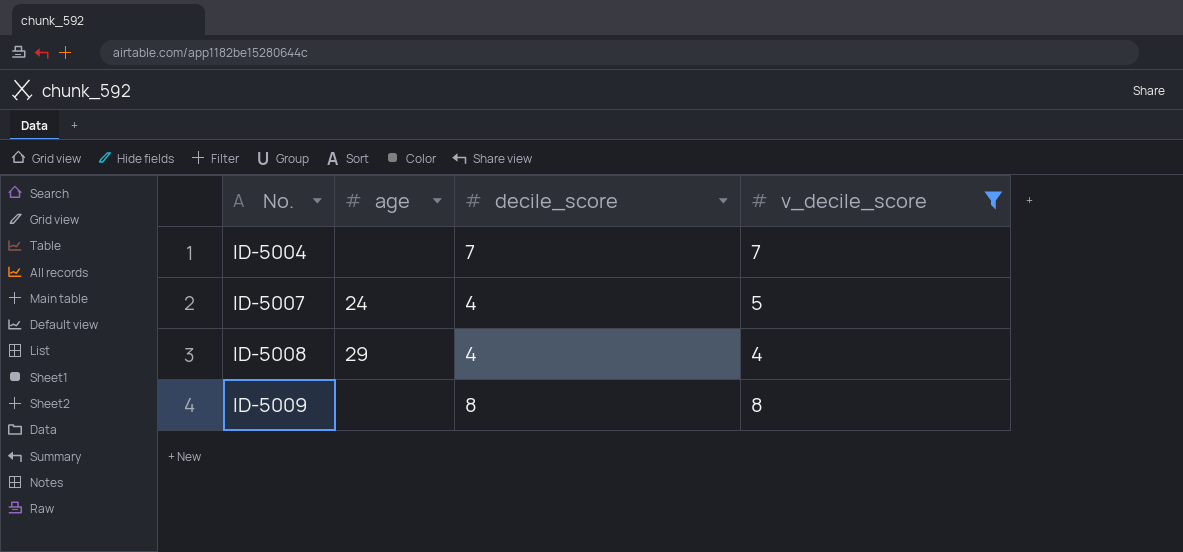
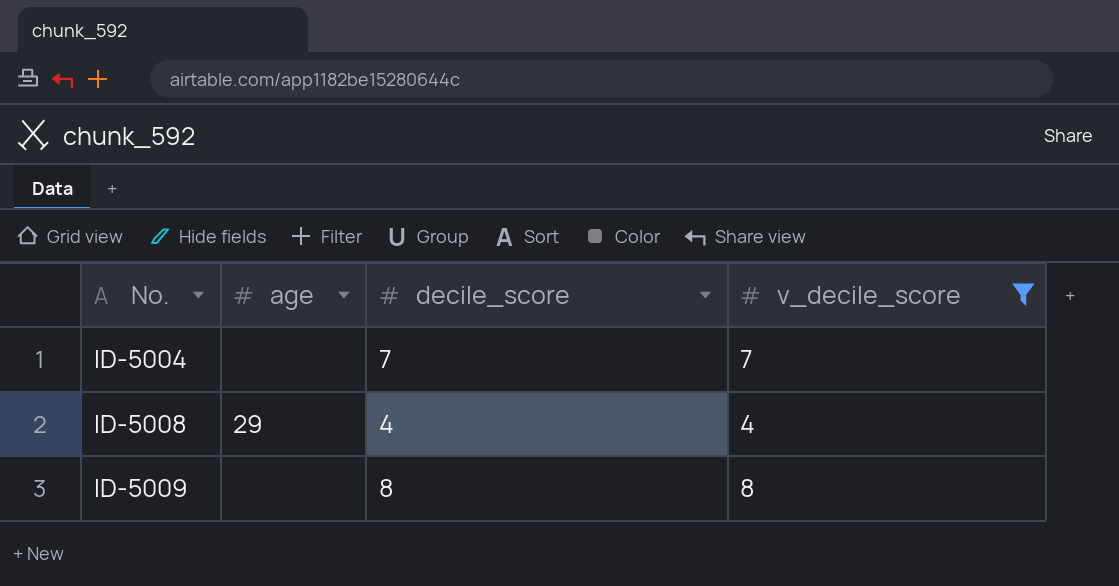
row ID-5007: 24 | 4 | 5 -> none

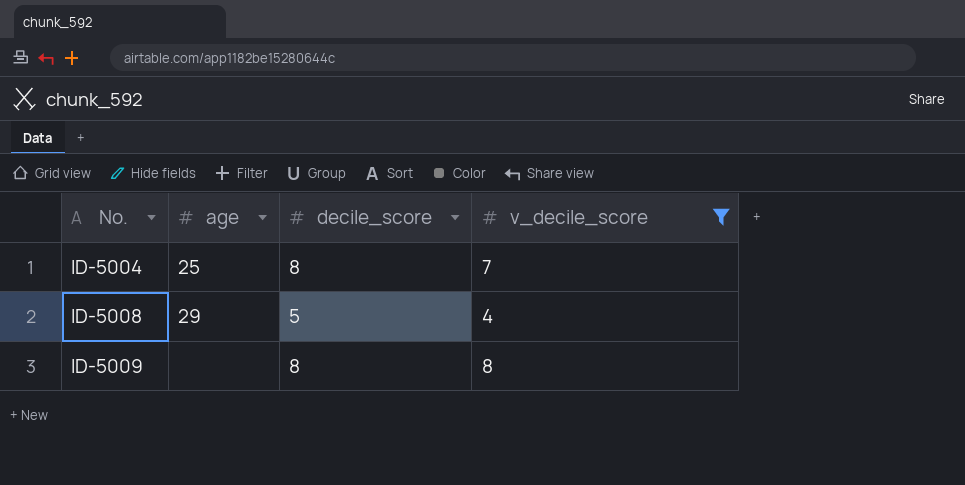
ID-5004 | age: none -> 25
ID-5004 | decile_score: 7 -> 8
ID-5008 | decile_score: 4 -> 5

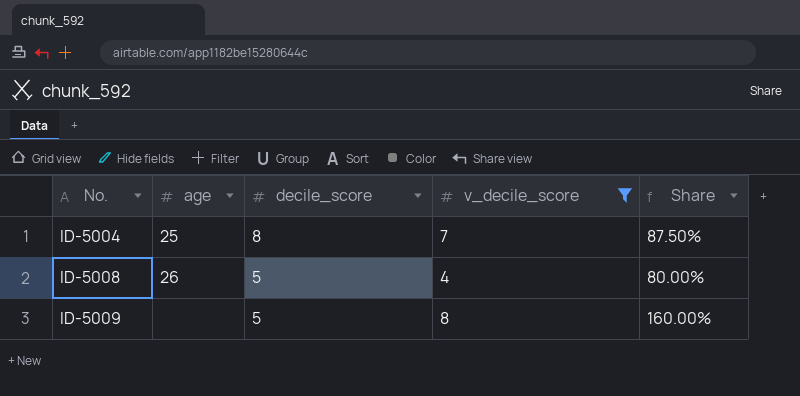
column Share | formula: none -> [v_decile_score] / [decile_score]
ID-5008 | age: 29 -> 26
ID-5009 | decile_score: 8 -> 5

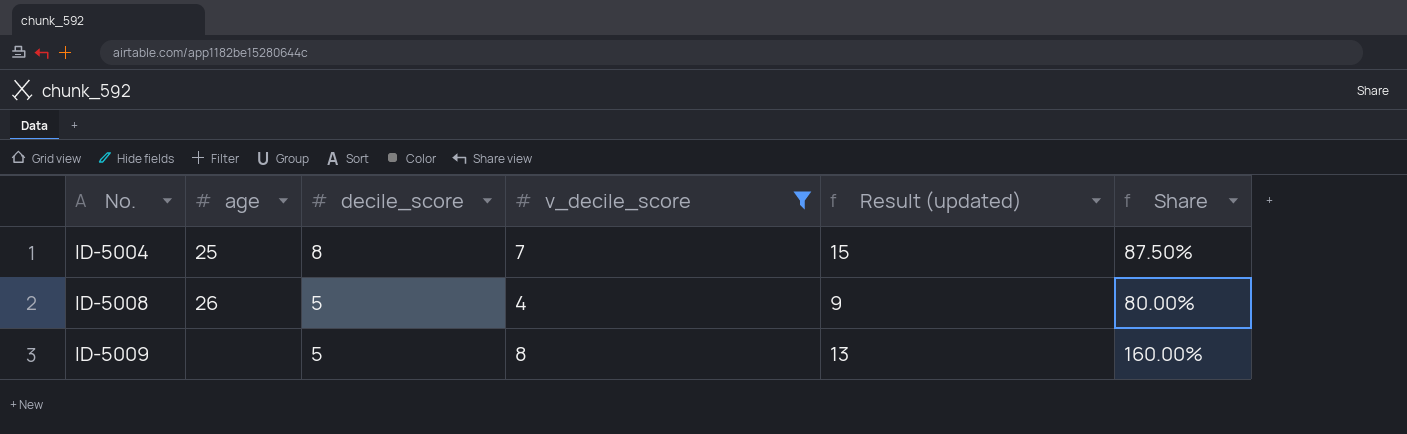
column Result (updated) | formula: none -> [decile_score] + [v_decile_score]

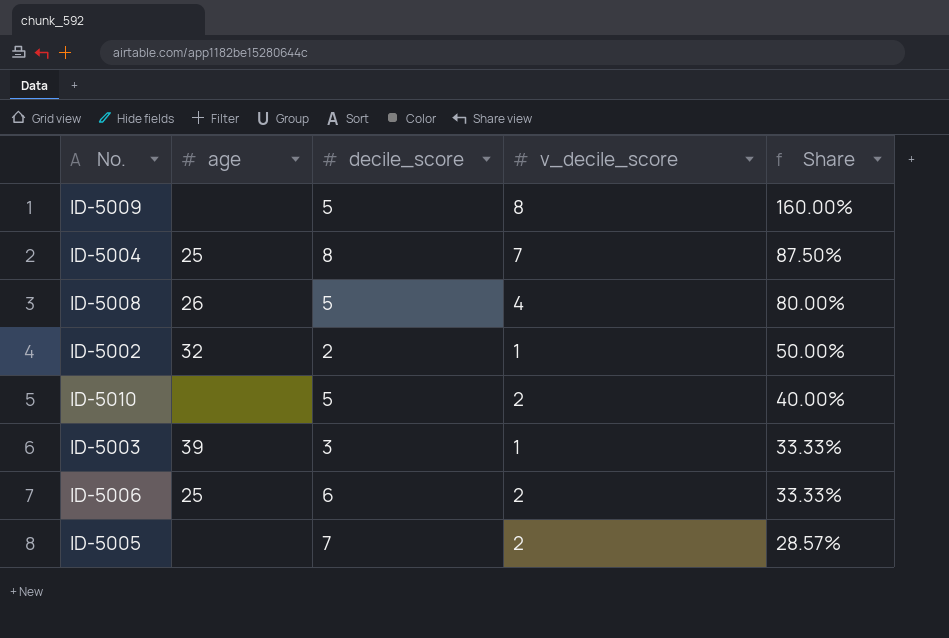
filter: v_decile_score >= 4 -> none
row order: No. ascending -> Share descending
column Result (updated) | formula: [decile_score] + [v_decile_score] -> none

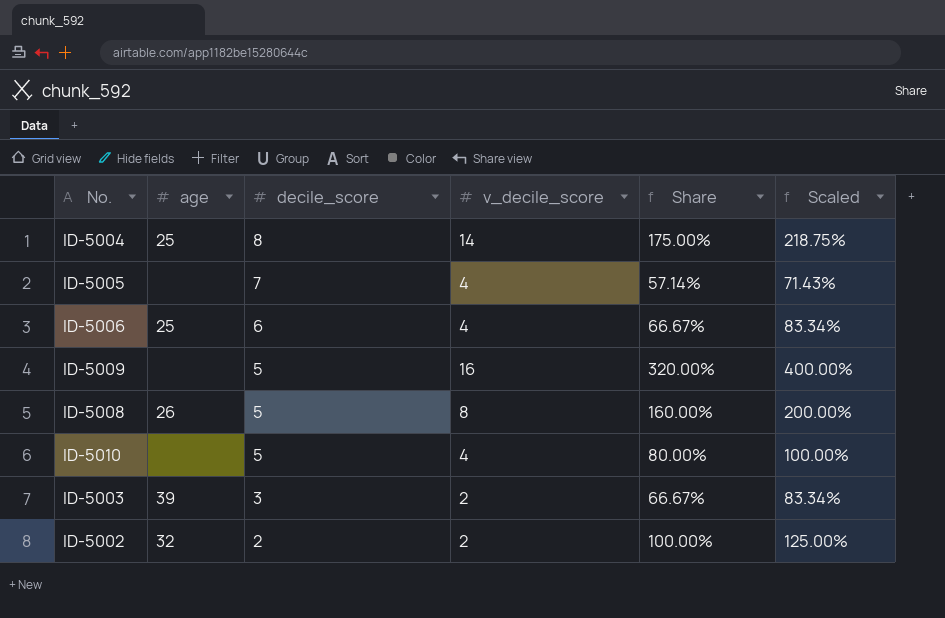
row order: Share descending -> decile_score descending
column Scaled | formula: none -> [Share] * 1.25
ID-5004 | v_decile_score: 7 -> 14
ID-5004 | Share: 87.50% -> 175.00%
ID-5005 | v_decile_score: 2 -> 4
ID-5005 | Share: 28.57% -> 57.14%
ID-5006 | v_decile_score: 2 -> 4
ID-5006 | Share: 33.33% -> 66.67%
ID-5009 | v_decile_score: 8 -> 16
ID-5009 | Share: 160.00% -> 320.00%
ID-5008 | v_decile_score: 4 -> 8
ID-5008 | Share: 80.00% -> 160.00%
ID-5010 | v_decile_score: 2 -> 4
ID-5010 | Share: 40.00% -> 80.00%
ID-5003 | v_decile_score: 1 -> 2
ID-5003 | Share: 33.33% -> 66.67%
ID-5002 | v_decile_score: 1 -> 2
ID-5002 | Share: 50.00% -> 100.00%

